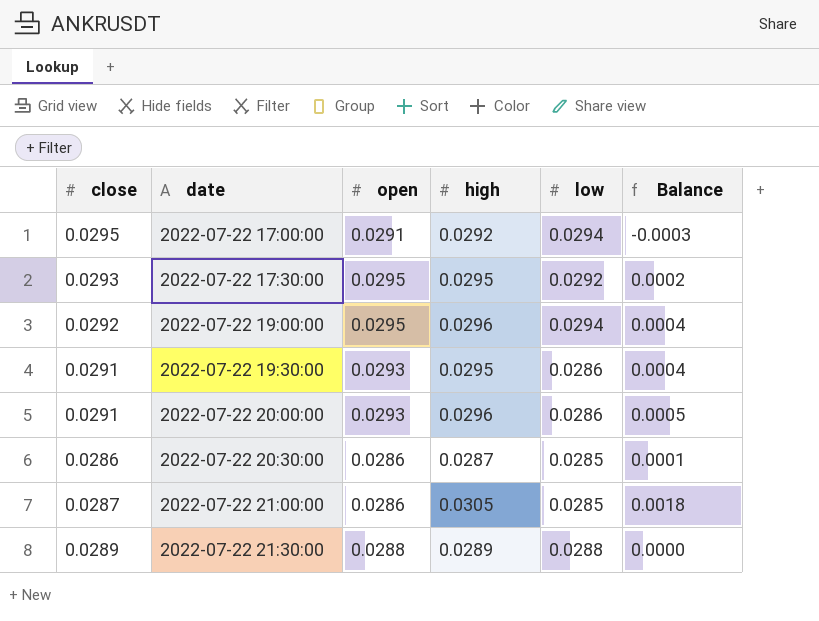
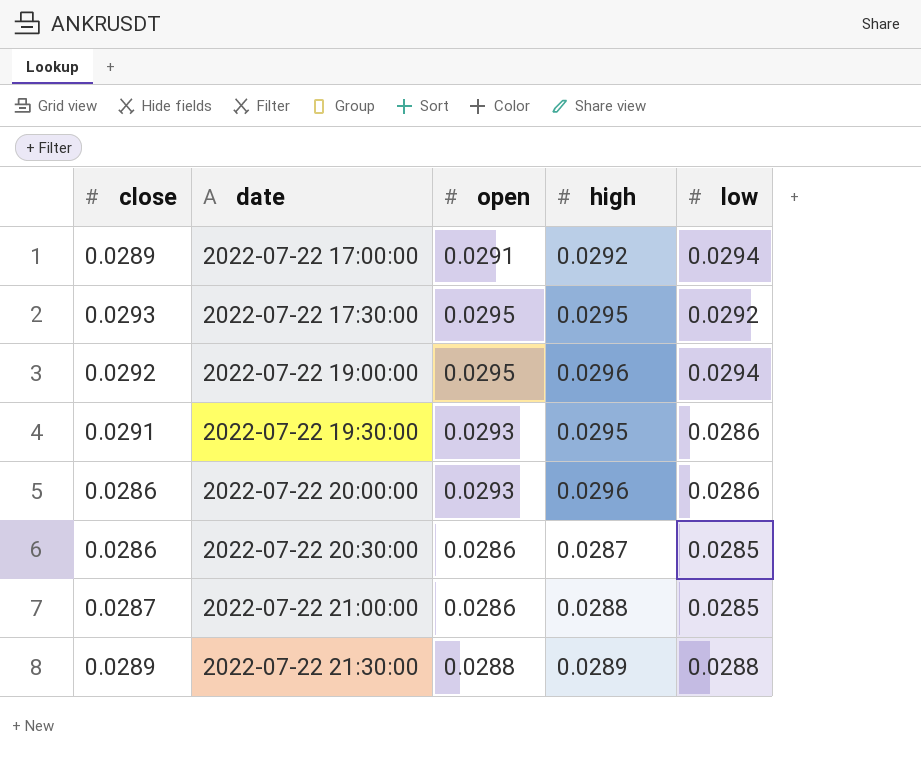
column Balance | formula: [high] - [close] -> none
2022-07-22 17:00:00 | close: 0.0295 -> 0.0289
2022-07-22 20:00:00 | close: 0.0291 -> 0.0286
2022-07-22 21:00:00 | high: 0.0305 -> 0.0288

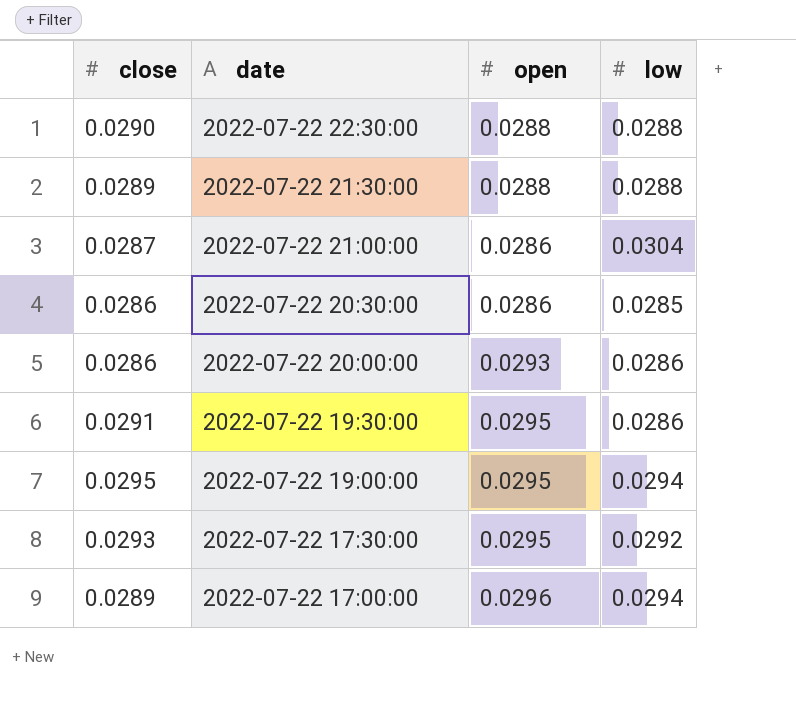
row order: date ascending -> date descending
column high | position: 4 -> none
row 2022-07-22 22:30:00: none -> 0.0290 | 0.0288 | 0.0288
2022-07-22 21:00:00 | low: 0.0285 -> 0.0304
2022-07-22 19:30:00 | open: 0.0293 -> 0.0295
2022-07-22 19:00:00 | close: 0.0292 -> 0.0295
2022-07-22 17:00:00 | open: 0.0291 -> 0.0296

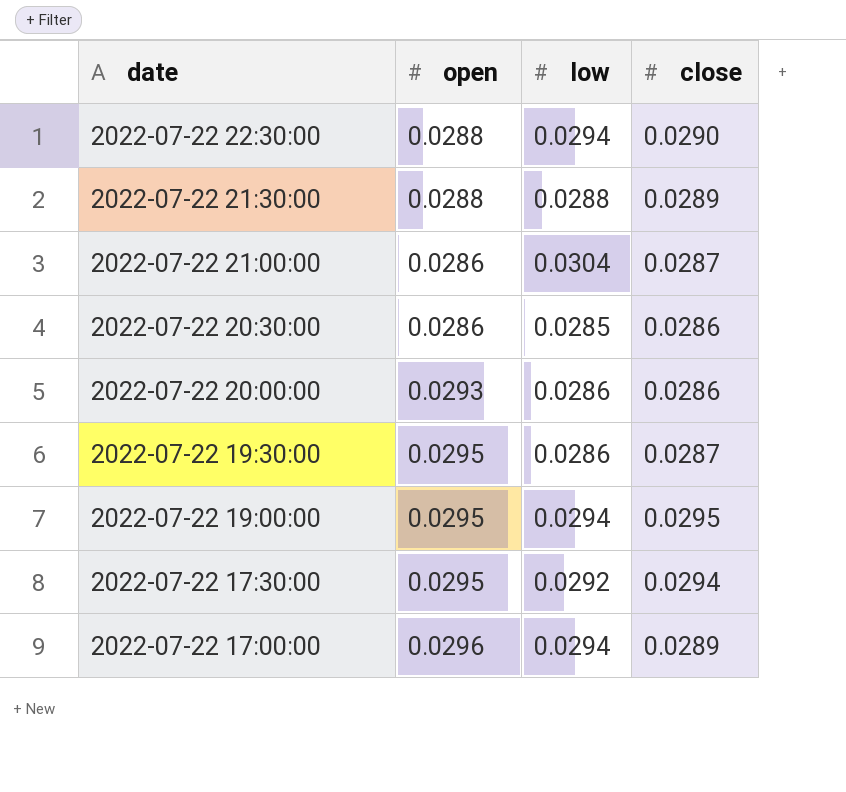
column close | position: 1 -> 4
2022-07-22 22:30:00 | low: 0.0288 -> 0.0294
2022-07-22 19:30:00 | close: 0.0291 -> 0.0287
2022-07-22 17:30:00 | close: 0.0293 -> 0.0294

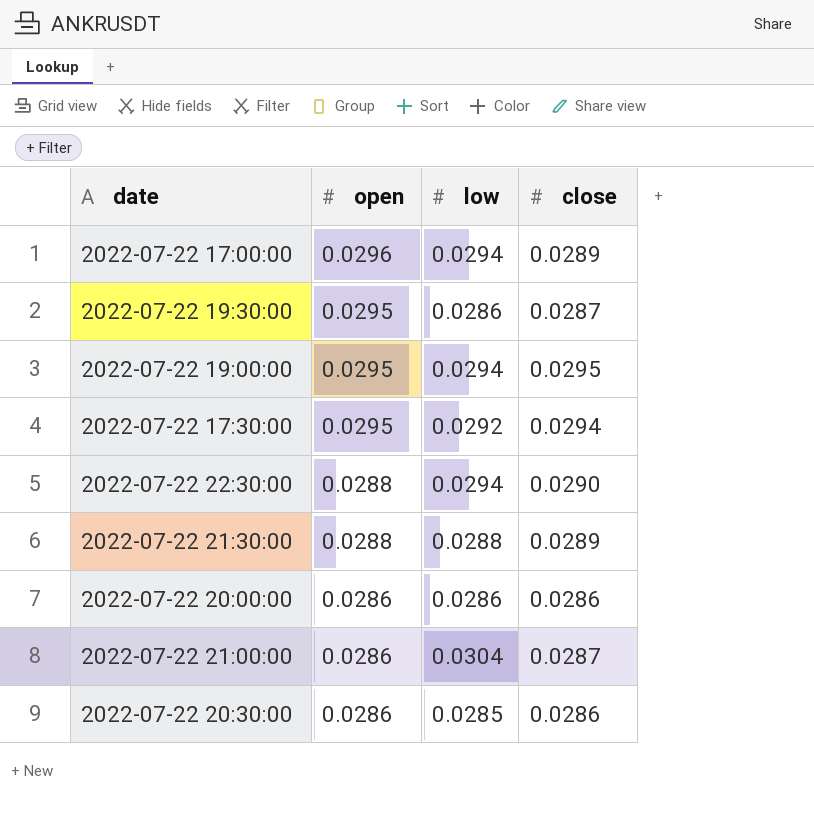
row order: date descending -> open descending
2022-07-22 20:00:00 | open: 0.0293 -> 0.0286

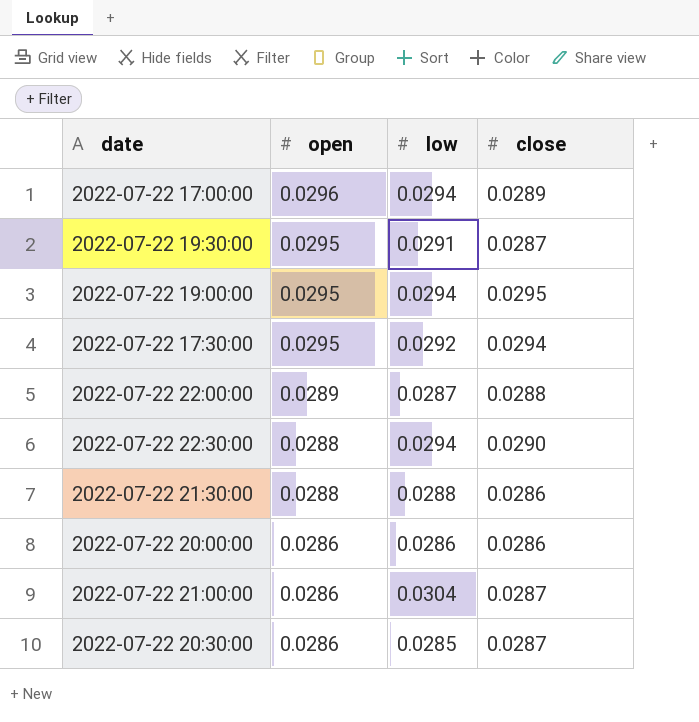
2022-07-22 19:30:00 | low: 0.0286 -> 0.0291
row 2022-07-22 22:00:00: none -> 0.0289 | 0.0287 | 0.0288
2022-07-22 21:30:00 | close: 0.0289 -> 0.0286
2022-07-22 20:30:00 | close: 0.0286 -> 0.0287

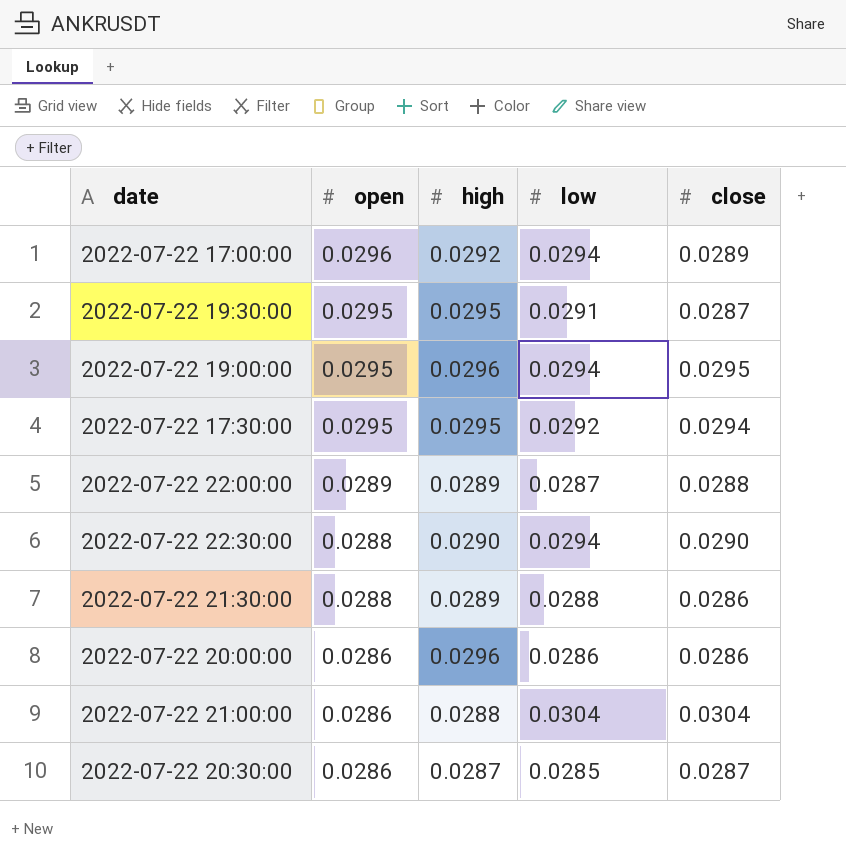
column high | position: none -> 3
2022-07-22 21:00:00 | close: 0.0287 -> 0.0304

